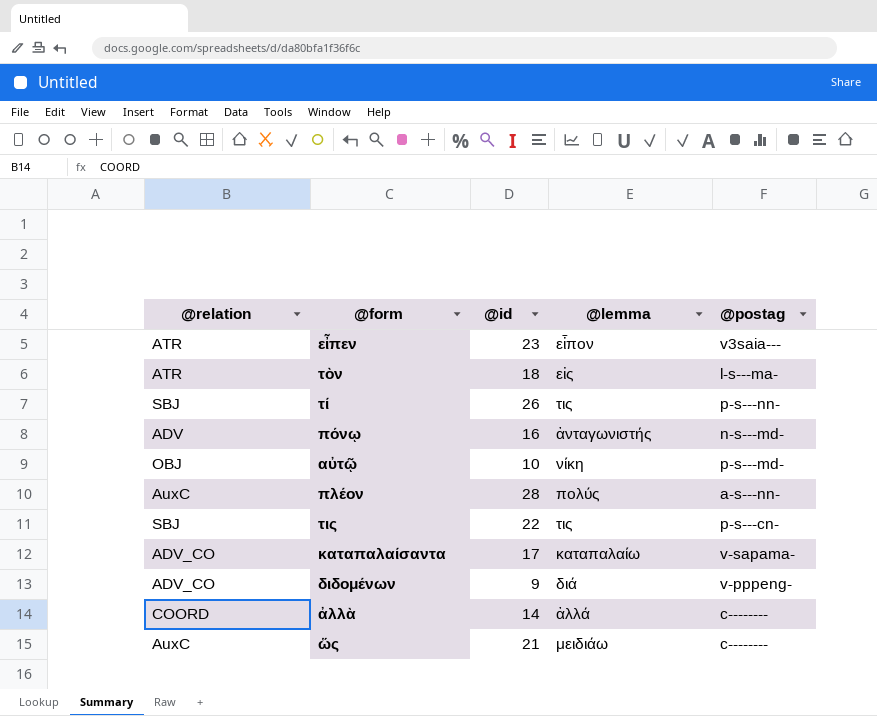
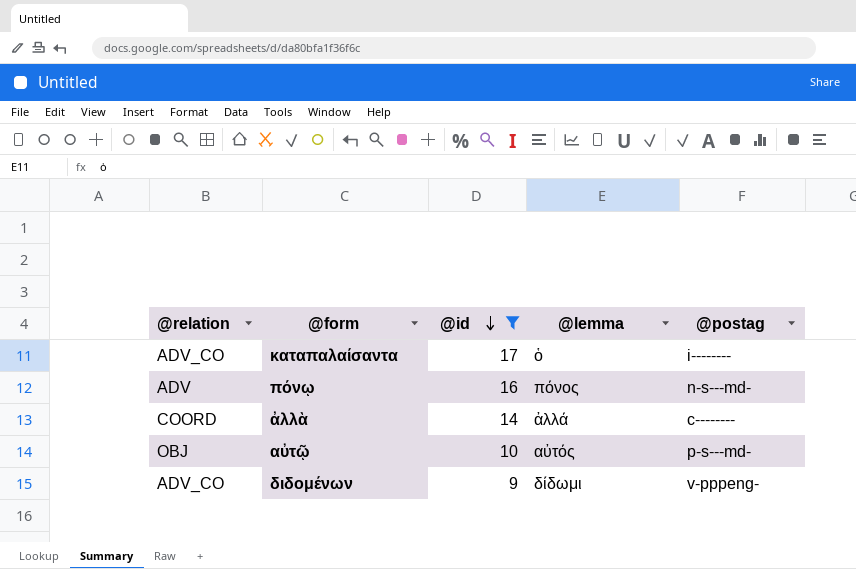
filter: none -> @id <= 17
row order: none -> @id descending
καταπαλαίσαντα | @lemma: καταπαλαίω -> ὁ
καταπαλαίσαντα | @postag: v-sapama- -> i--------
πόνῳ | @lemma: ἀνταγωνιστής -> πόνος
αὐτῷ | @lemma: νίκη -> αὐτός
διδομένων | @lemma: διά -> δίδωμι

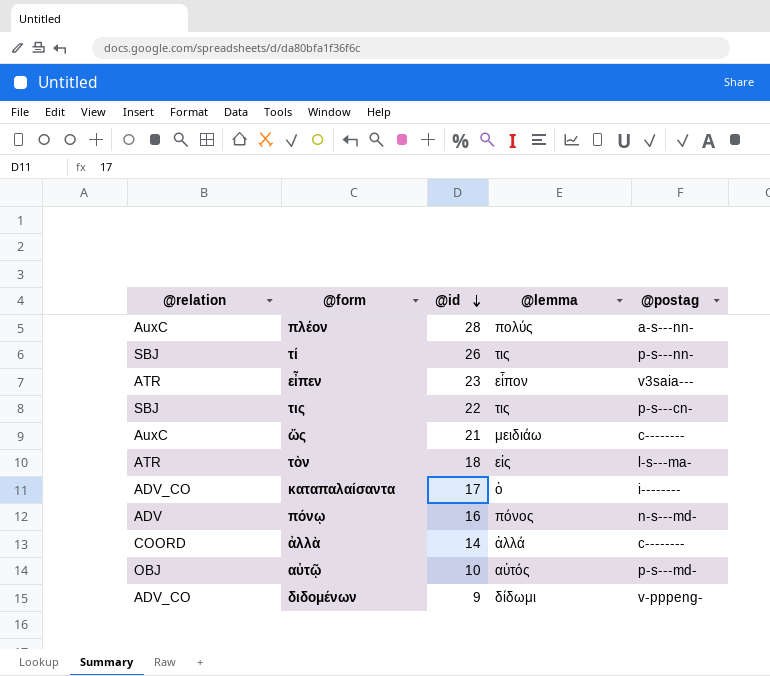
filter: @id <= 17 -> none

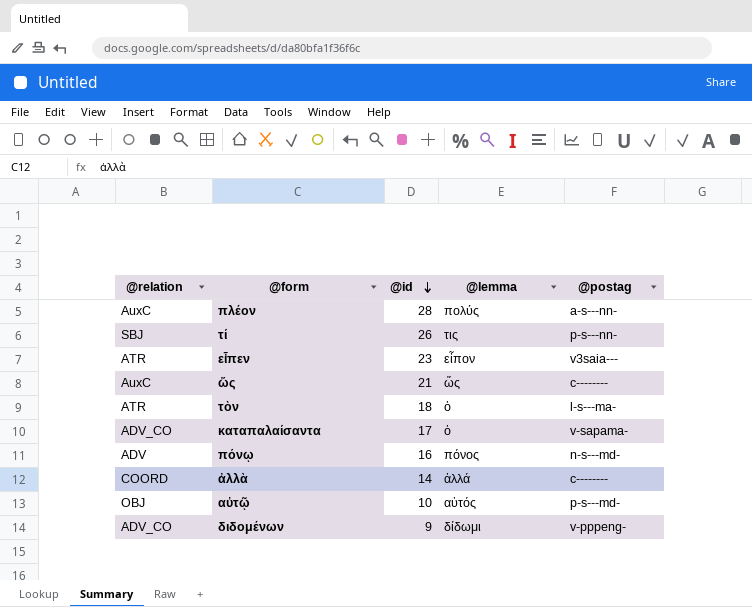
row τις: SBJ | 22 | τις | p-s---cn- -> none
ὥς | @lemma: μειδιάω -> ὥς
τὸν | @lemma: εἰς -> ὁ
καταπαλαίσαντα | @postag: i-------- -> v-sapama-

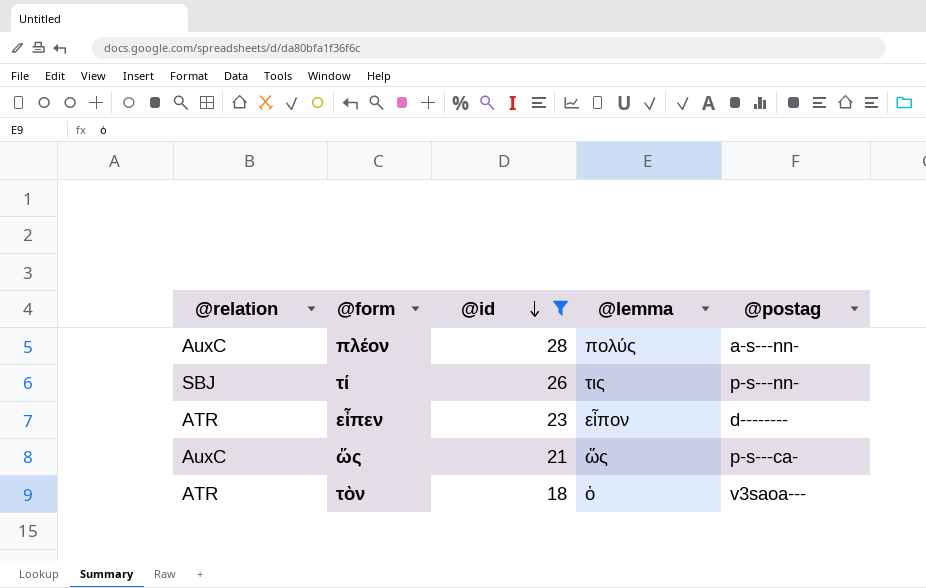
filter: none -> @id >= 18
εἶπεν | @postag: v3saia--- -> d--------
ὥς | @postag: c-------- -> p-s---ca-
τὸν | @postag: l-s---ma- -> v3saoa---

